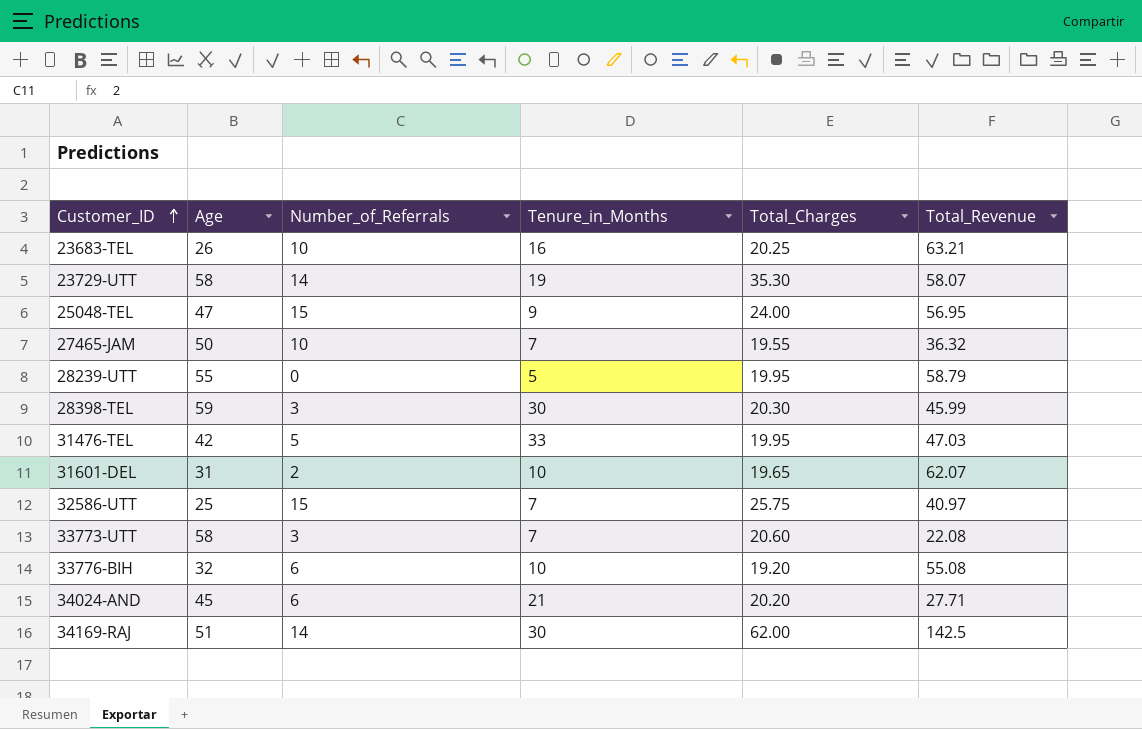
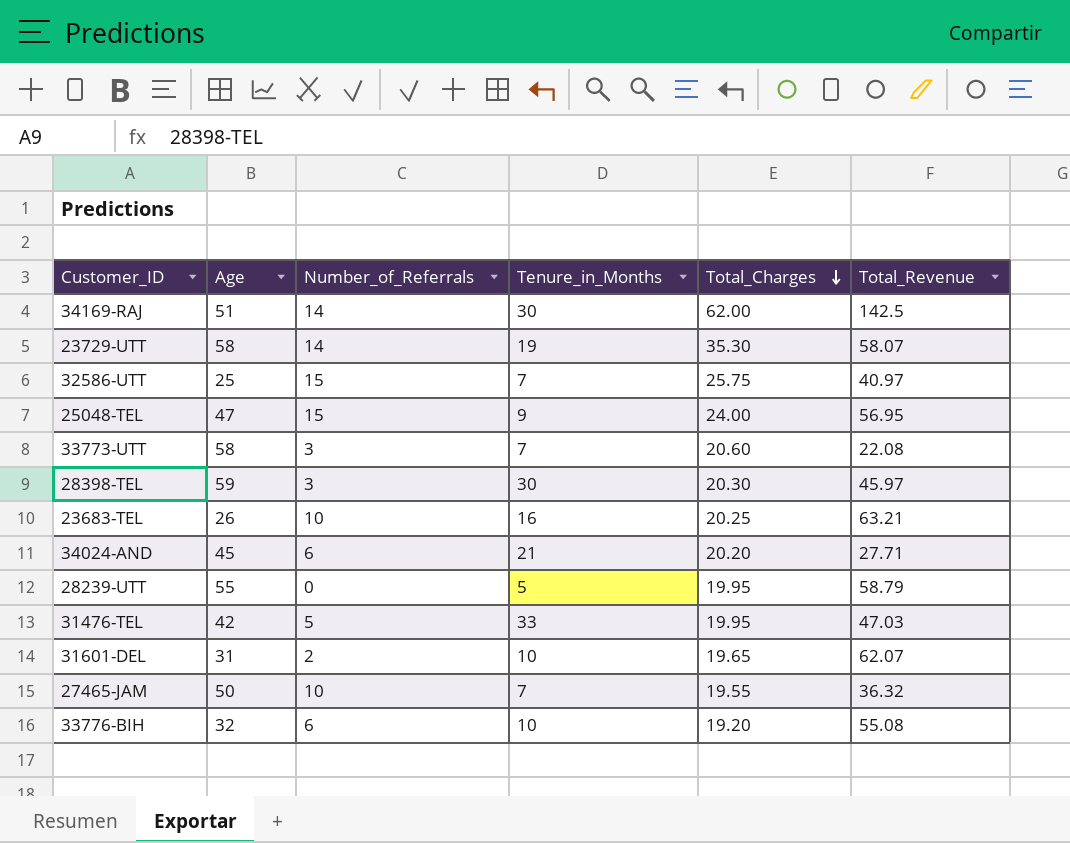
row order: Customer_ID ascending -> Total_Charges descending
28398-TEL | Total_Revenue: 45.99 -> 45.97

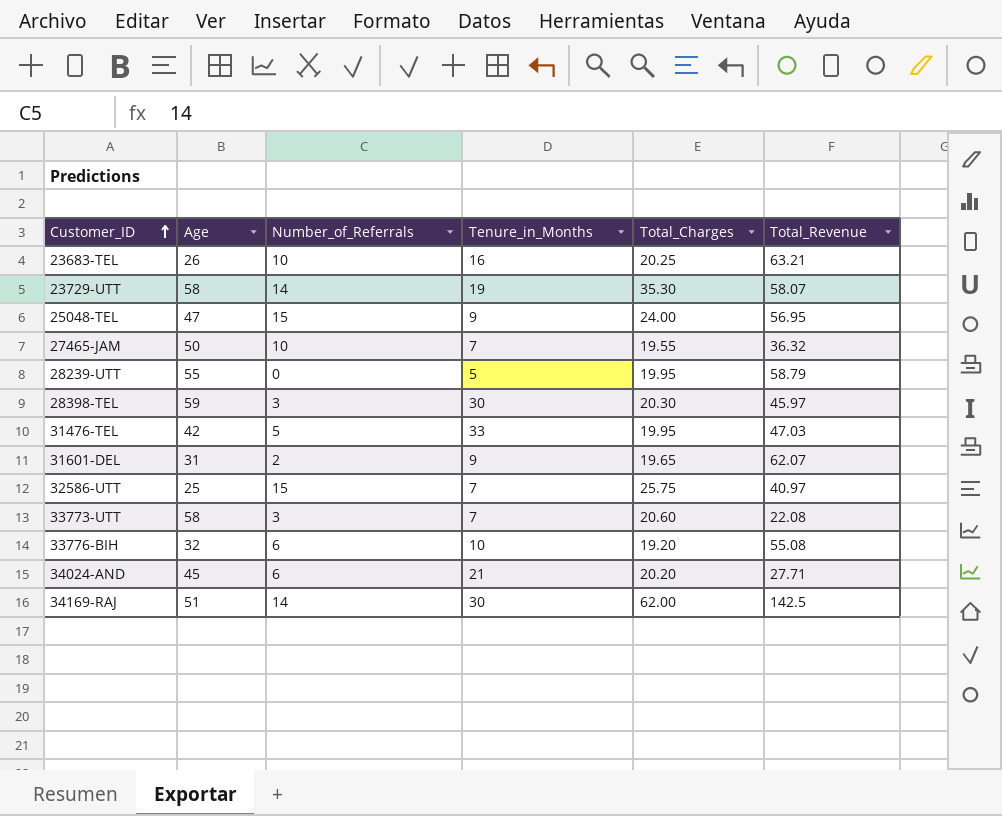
row order: Total_Charges descending -> Customer_ID ascending
31601-DEL | Tenure_in_Months: 10 -> 9

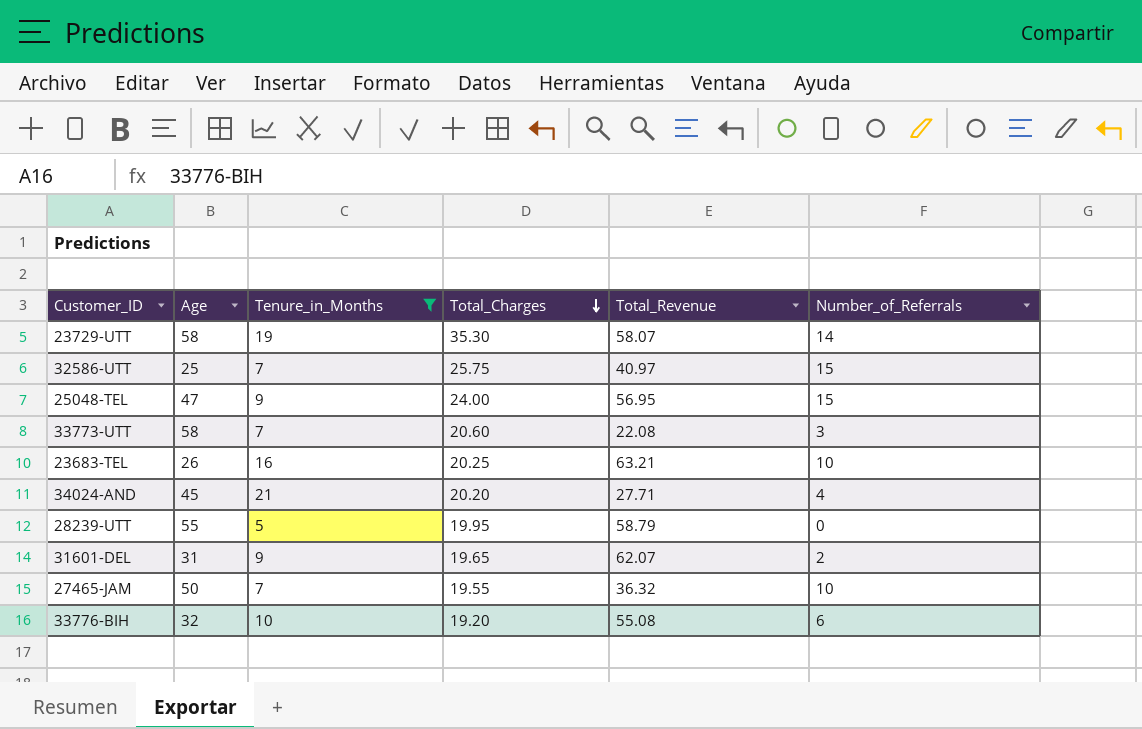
filter: none -> Tenure_in_Months <= 21
row order: Customer_ID ascending -> Total_Charges descending
column Number_of_Referrals | position: 3 -> 6
34024-AND | Number_of_Referrals: 6 -> 4

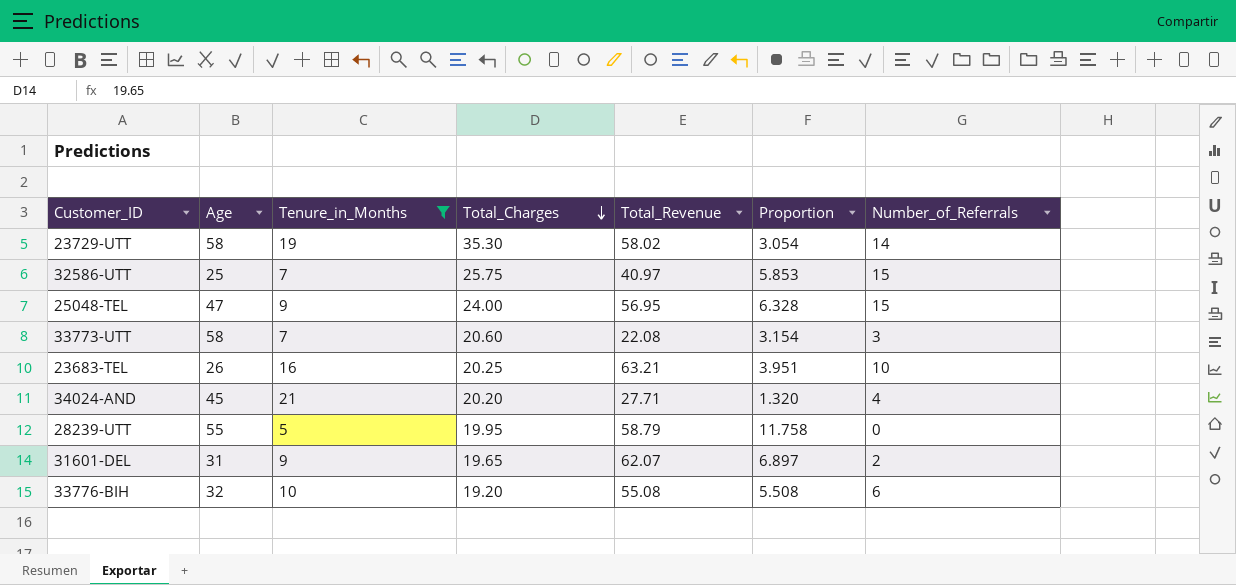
column Proportion | formula: none -> [Total_Revenue] / [Tenure_in_Months]
row 27465-JAM: 50 | 7 | 19.55 | 36.32 | 10 -> none
23729-UTT | Total_Revenue: 58.07 -> 58.02

